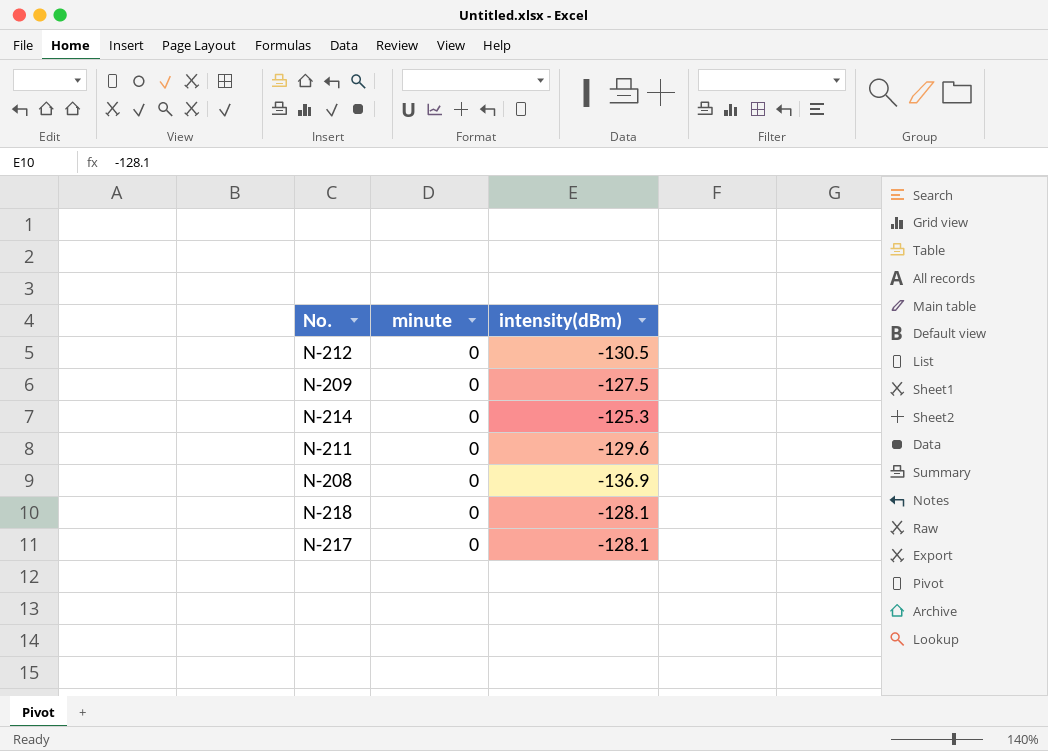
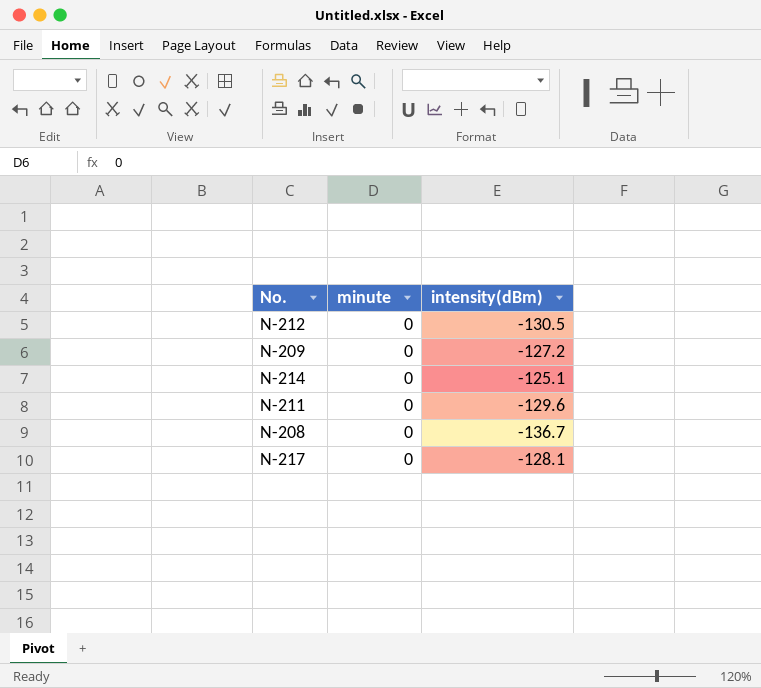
row N-218: 0 | -128.1 -> none
N-209 | intensity(dBm): -127.5 -> -127.2
N-214 | intensity(dBm): -125.3 -> -125.1
N-208 | intensity(dBm): -136.9 -> -136.7

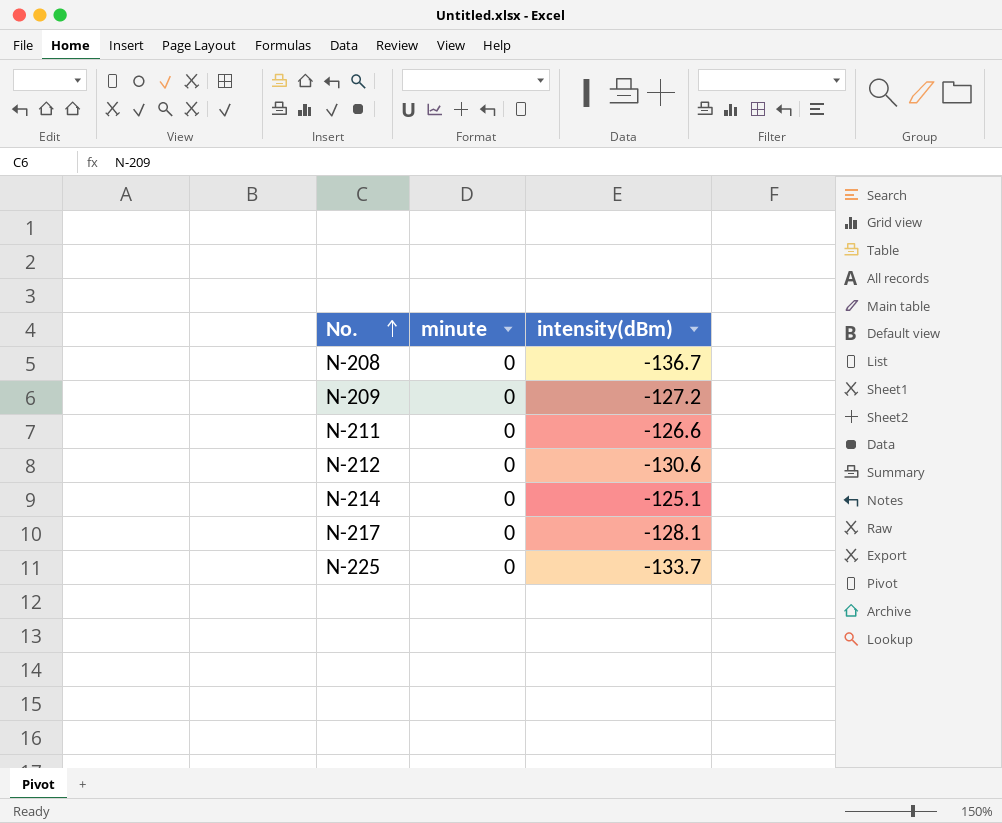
row order: none -> No. ascending
N-211 | intensity(dBm): -129.6 -> -126.6
N-212 | intensity(dBm): -130.5 -> -130.6
row N-225: none -> 0 | -133.7

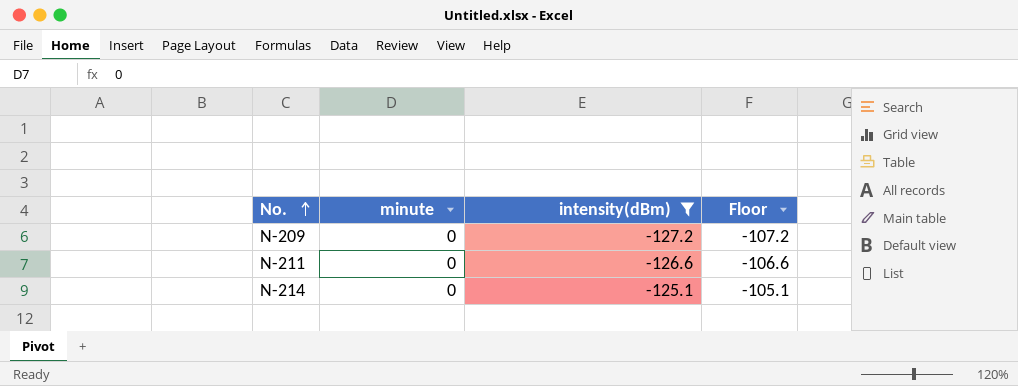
filter: none -> intensity(dBm) >= -127.2
column Floor | formula: none -> [intensity(dBm)] + 20

